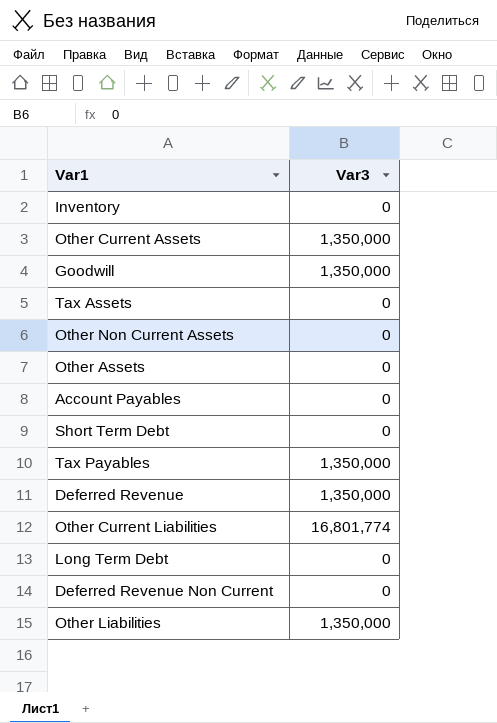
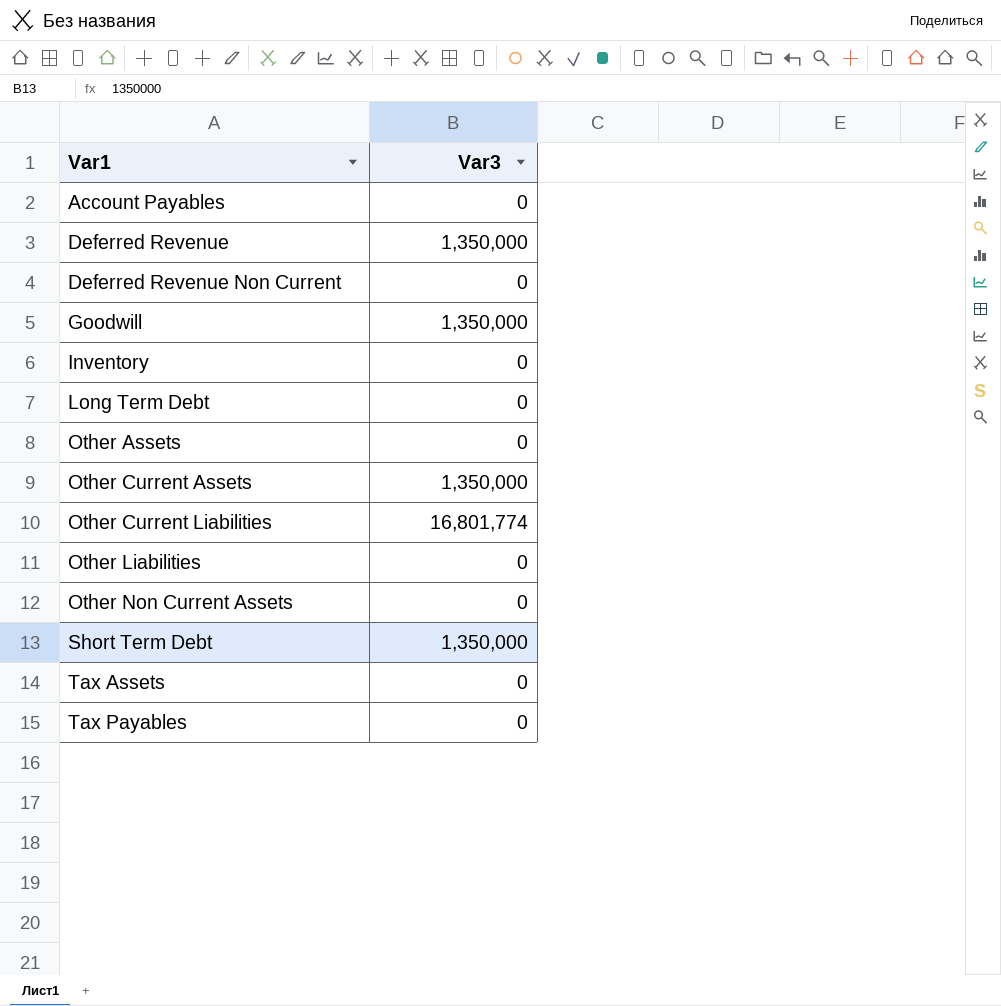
row order: none -> Var1 ascending
Other Liabilities | Var3: 1,350,000 -> 0
Short Term Debt | Var3: 0 -> 1,350,000
Tax Payables | Var3: 1,350,000 -> 0

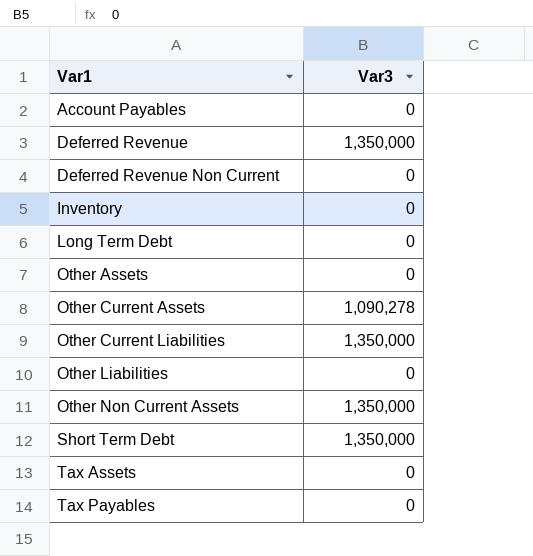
row Goodwill: 1,350,000 -> none
Other Current Assets | Var3: 1,350,000 -> 1,090,278
Other Current Liabilities | Var3: 16,801,774 -> 1,350,000
Other Non Current Assets | Var3: 0 -> 1,350,000

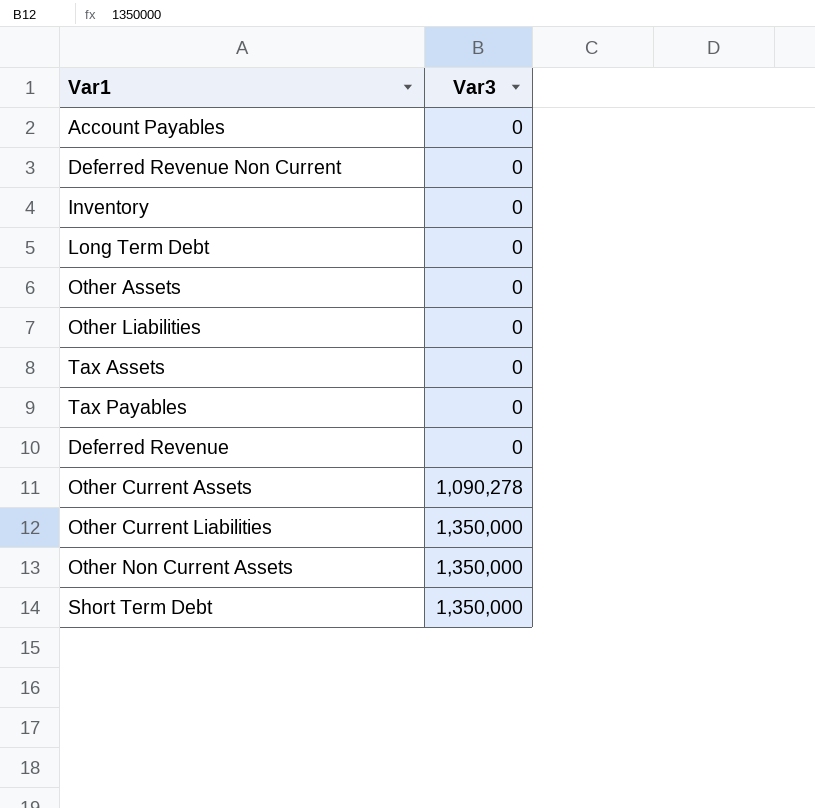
row order: Var1 ascending -> Var3 ascending
Deferred Revenue | Var3: 1,350,000 -> 0

